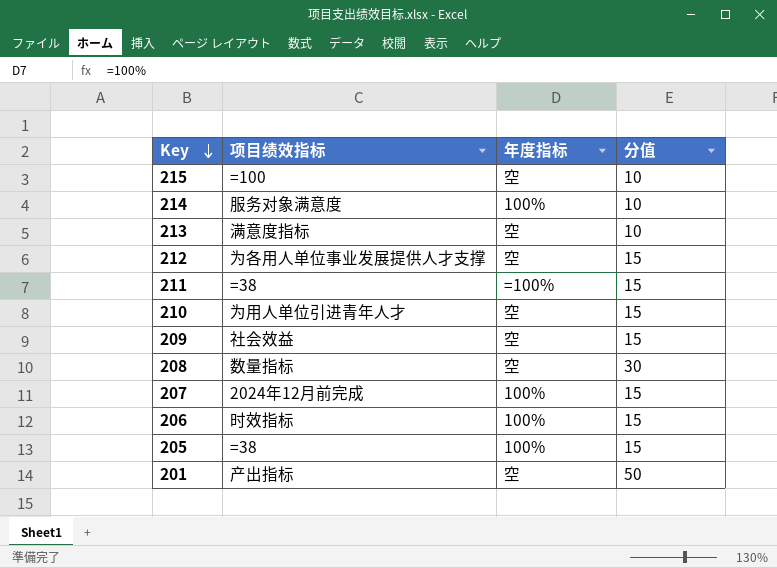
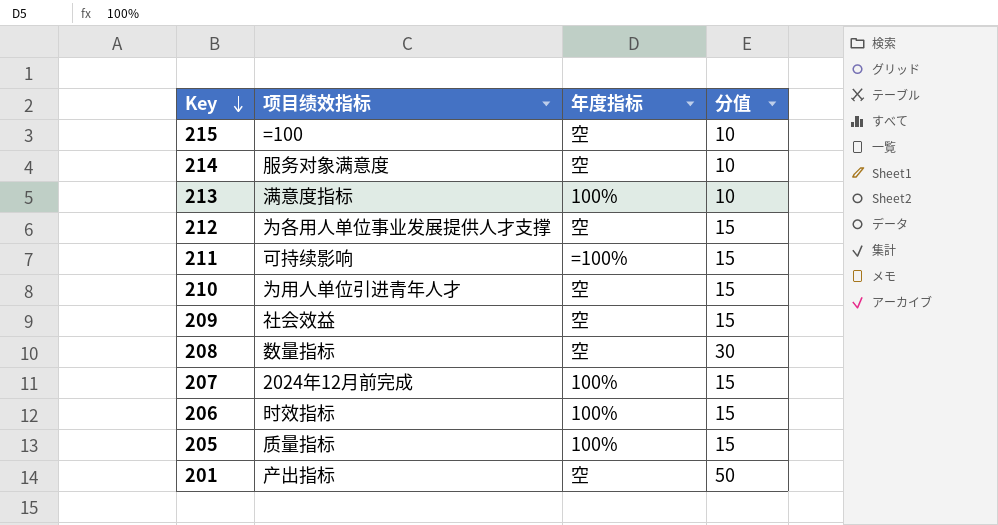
214 | 年度指标: 100% -> 空
213 | 年度指标: 空 -> 100%
211 | 项目绩效指标: =38 -> 可持续影响
205 | 项目绩效指标: =38 -> 质量指标

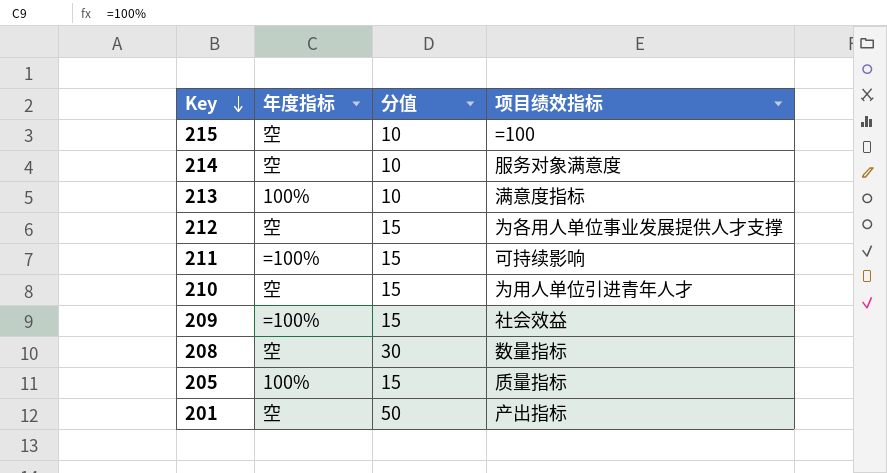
column 项目绩效指标 | position: 2 -> 4
row 207: 2024年12月前完成 | 100% | 15 -> none
row 206: 时效指标 | 100% | 15 -> none
209 | 年度指标: 空 -> =100%

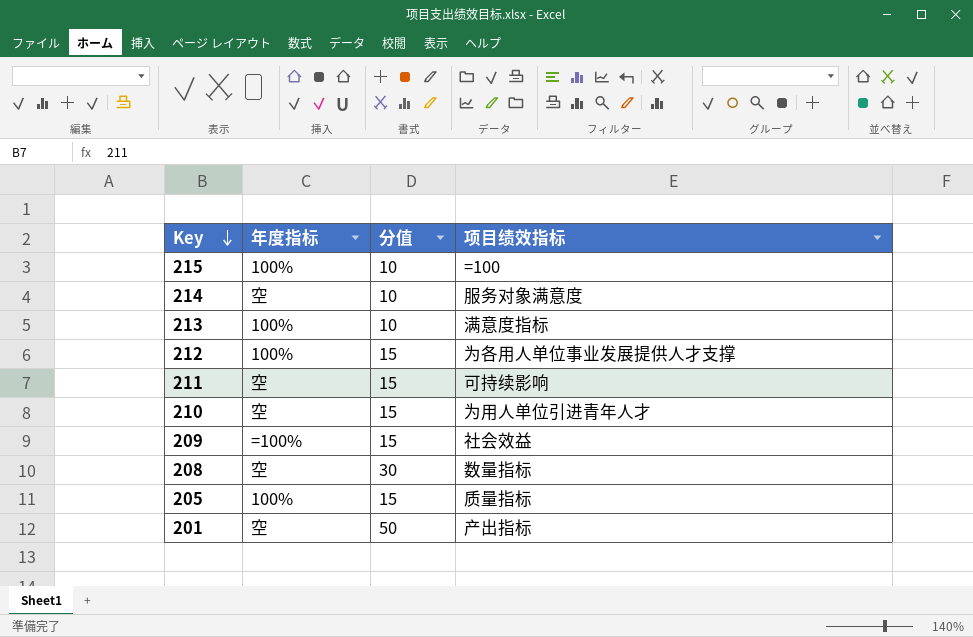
215 | 年度指标: 空 -> 100%
212 | 年度指标: 空 -> 100%
211 | 年度指标: =100% -> 空

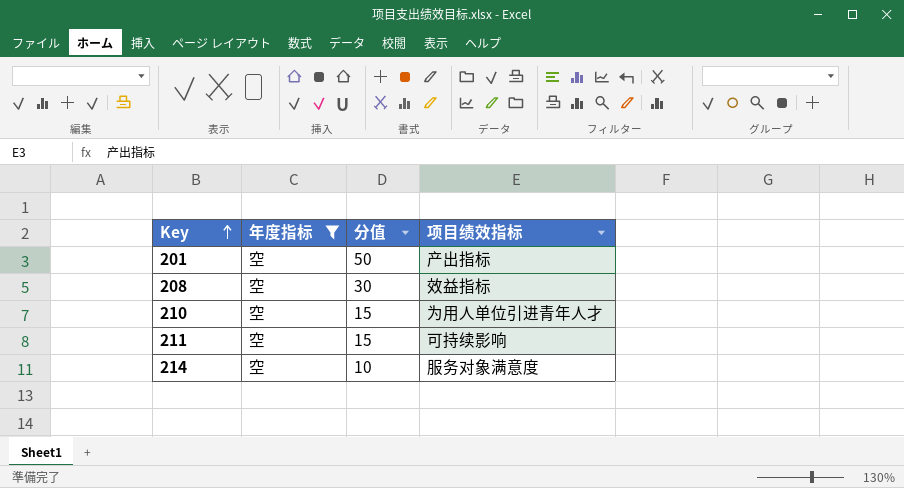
filter: none -> 年度指标 = 空
row order: Key descending -> Key ascending
208 | 项目绩效指标: 数量指标 -> 效益指标

